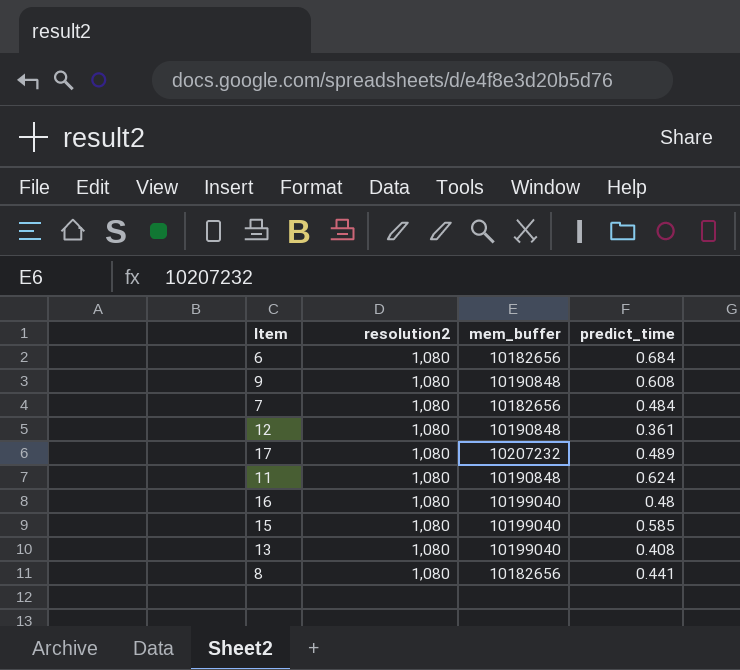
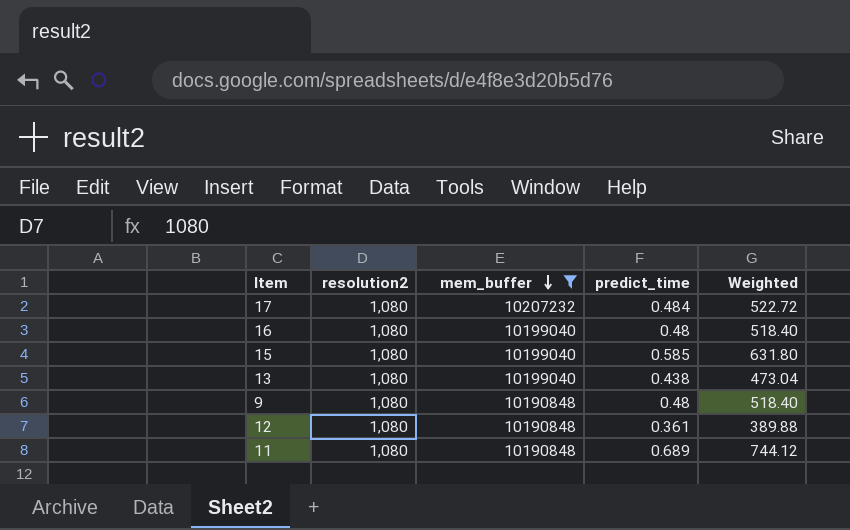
filter: none -> mem_buffer != 10182656
row order: none -> mem_buffer descending
column Weighted | formula: none -> [resolution2] * [predict_time]
17 | predict_time: 0.489 -> 0.484
13 | predict_time: 0.408 -> 0.438
9 | predict_time: 0.608 -> 0.48
11 | predict_time: 0.624 -> 0.689

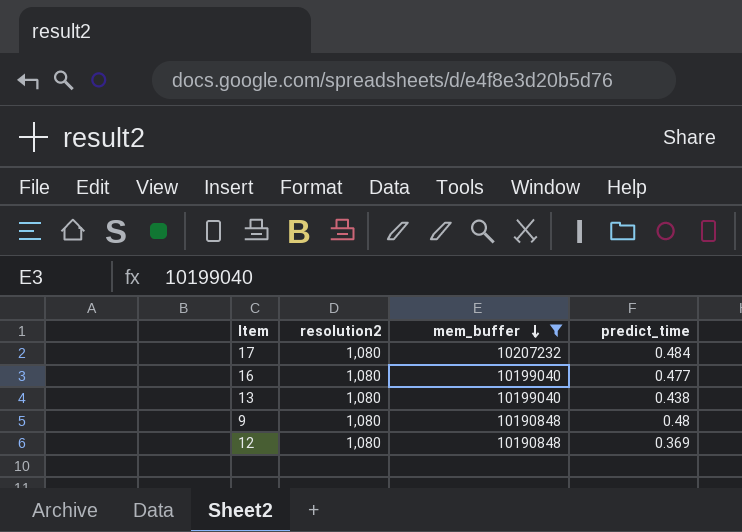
column Weighted | formula: [resolution2] * [predict_time] -> none
row 15: 1,080 | 10199040 | 0.585 | 631.80 -> none
row 11: 1,080 | 10190848 | 0.689 | 744.12 -> none
16 | predict_time: 0.48 -> 0.477
12 | predict_time: 0.361 -> 0.369

